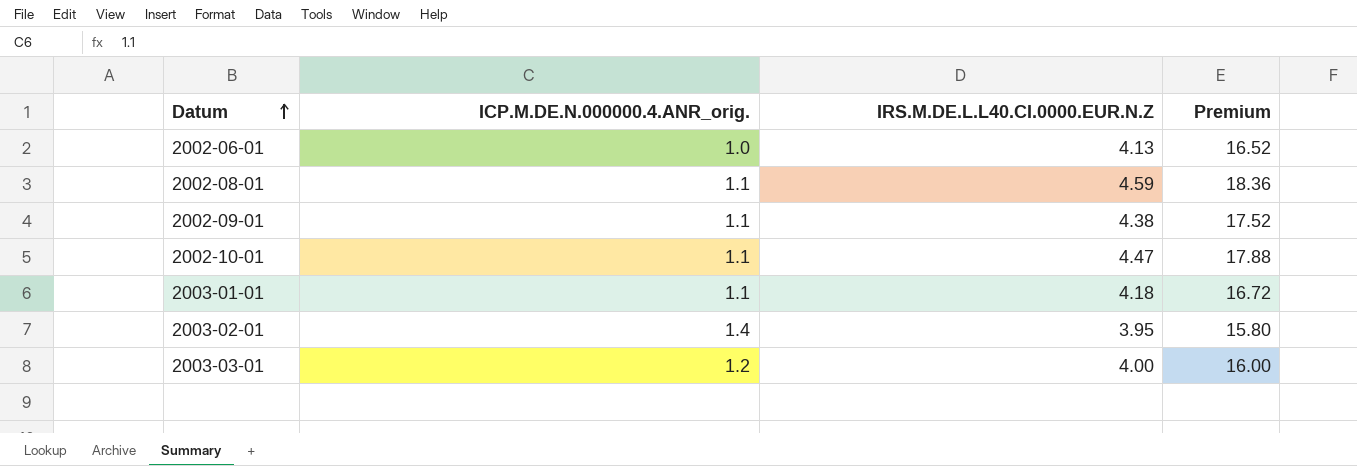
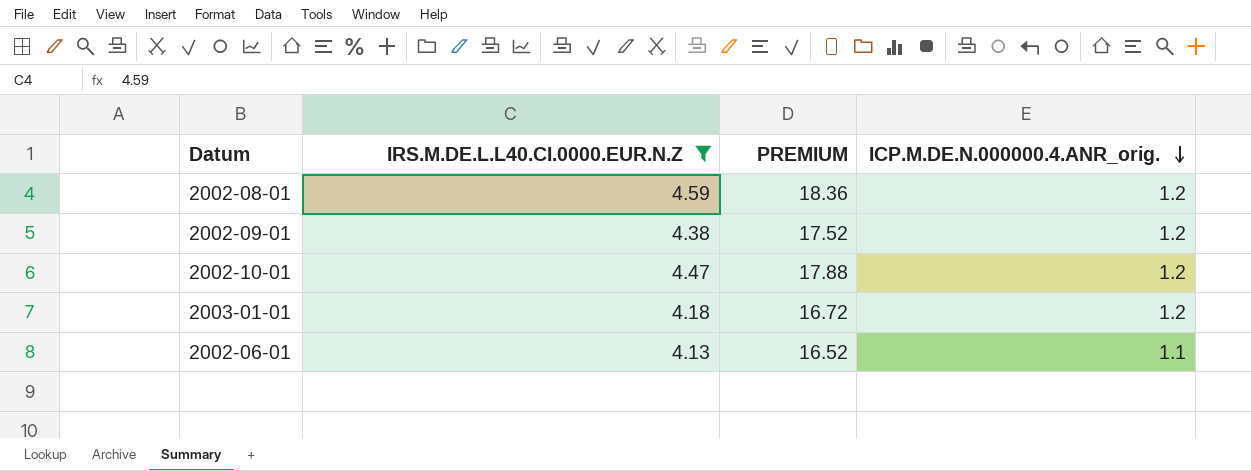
filter: none -> IRS.M.DE.L.L40.CI.0000.EUR.N.Z >= 4.13
row order: Datum ascending -> ICP.M.DE.N.000000.4.ANR_orig. descending
column name: Premium -> PREMIUM
column ICP.M.DE.N.000000.4.ANR_orig. | position: 2 -> 4
2002-08-01 | ICP.M.DE.N.000000.4.ANR_orig.: 1.1 -> 1.2
2002-09-01 | ICP.M.DE.N.000000.4.ANR_orig.: 1.1 -> 1.2
2002-10-01 | ICP.M.DE.N.000000.4.ANR_orig.: 1.1 -> 1.2
2003-01-01 | ICP.M.DE.N.000000.4.ANR_orig.: 1.1 -> 1.2
2002-06-01 | ICP.M.DE.N.000000.4.ANR_orig.: 1.0 -> 1.1

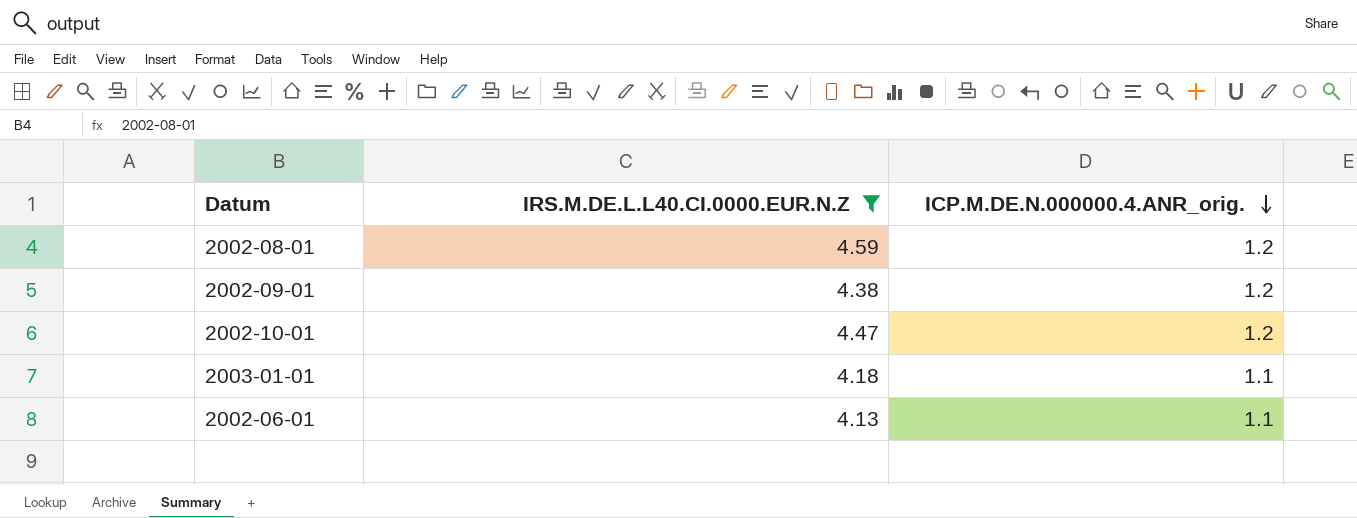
column PREMIUM | formula: [IRS.M.DE.L.L40.CI.0000.EUR.N.Z] * 4 -> none
2003-01-01 | ICP.M.DE.N.000000.4.ANR_orig.: 1.2 -> 1.1

